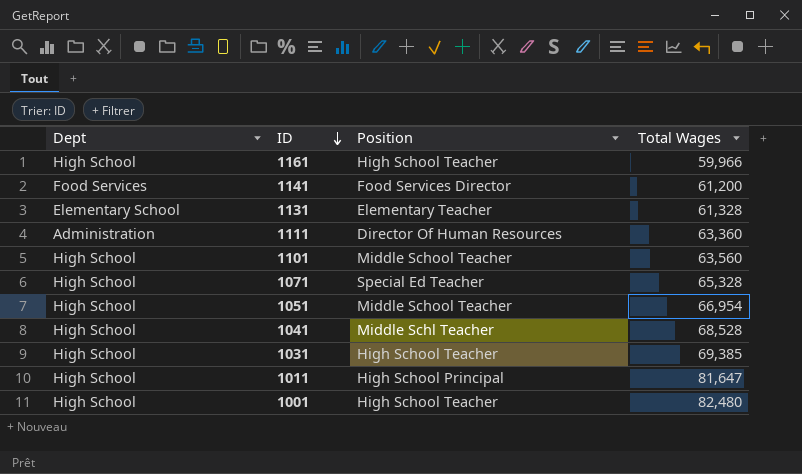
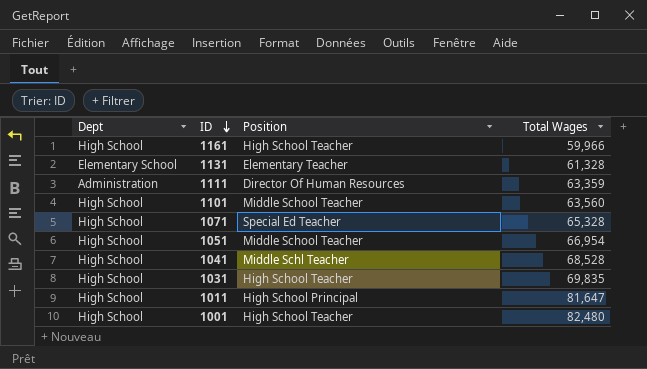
row 1141: Food Services | Food Services Director | 61,200 -> none
1111 | Total Wages: 63,360 -> 63,359
1031 | Total Wages: 69,385 -> 69,835

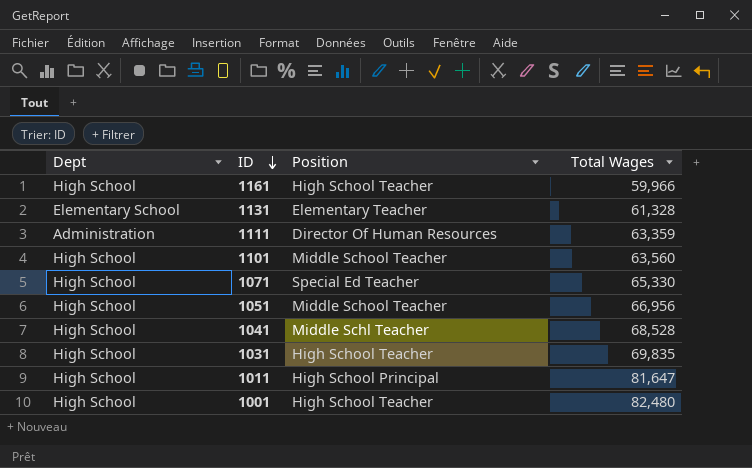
1071 | Total Wages: 65,328 -> 65,330
1051 | Total Wages: 66,954 -> 66,956

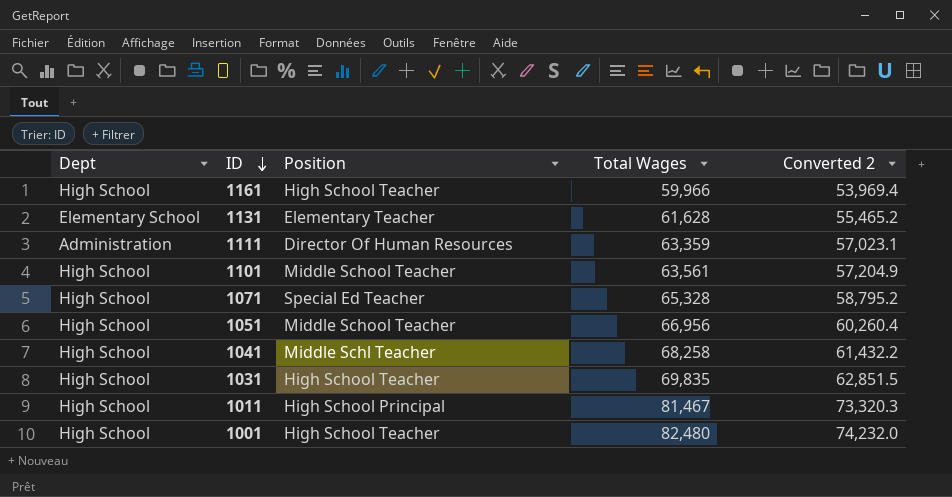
column Converted 2 | formula: none -> [Total Wages] * 0.9
1131 | Total Wages: 61,328 -> 61,628
1101 | Total Wages: 63,560 -> 63,561
1071 | Total Wages: 65,330 -> 65,328
1041 | Total Wages: 68,528 -> 68,258
1011 | Total Wages: 81,647 -> 81,467

